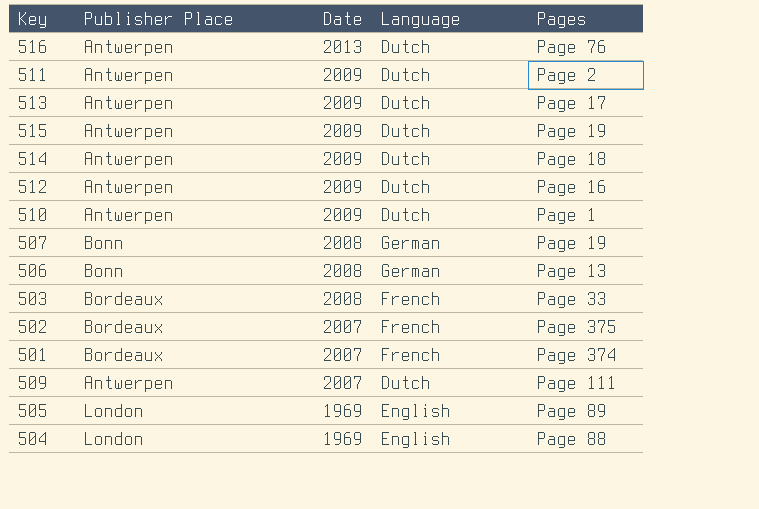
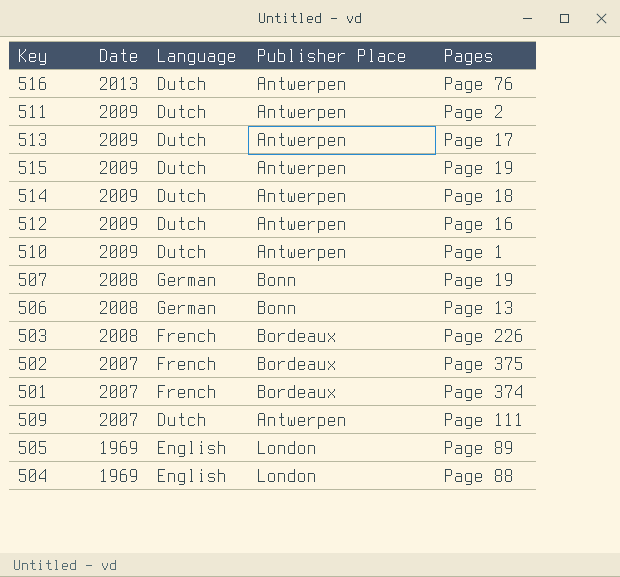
column Publisher Place | position: 2 -> 4
503 | Pages: Page 33 -> Page 226

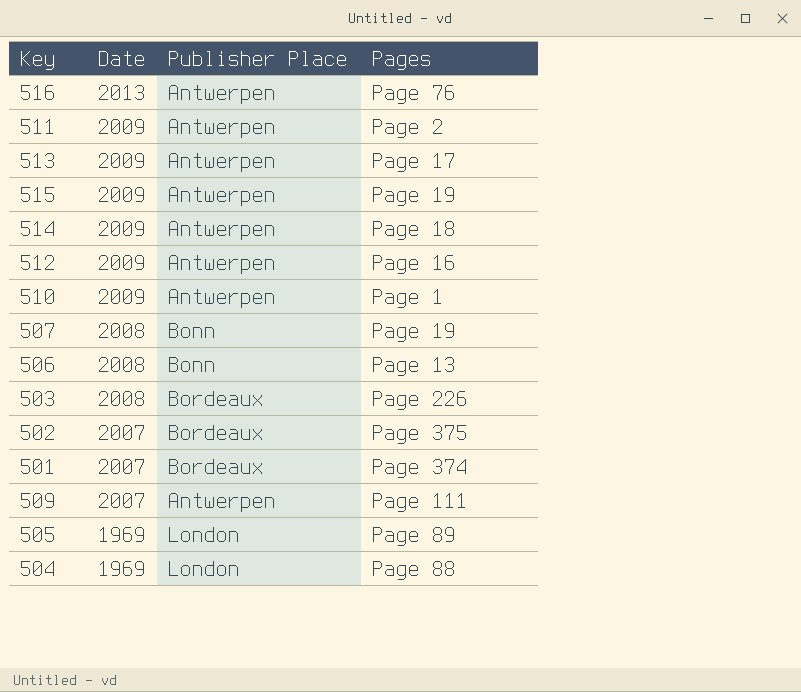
column Language | position: 3 -> none

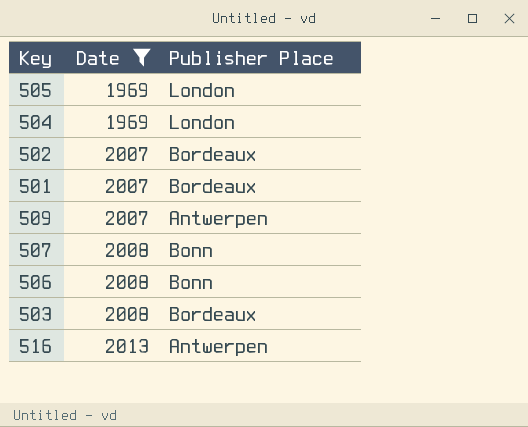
filter: none -> Date != 2009
row order: Date descending -> Date ascending
column Pages | position: 4 -> none

